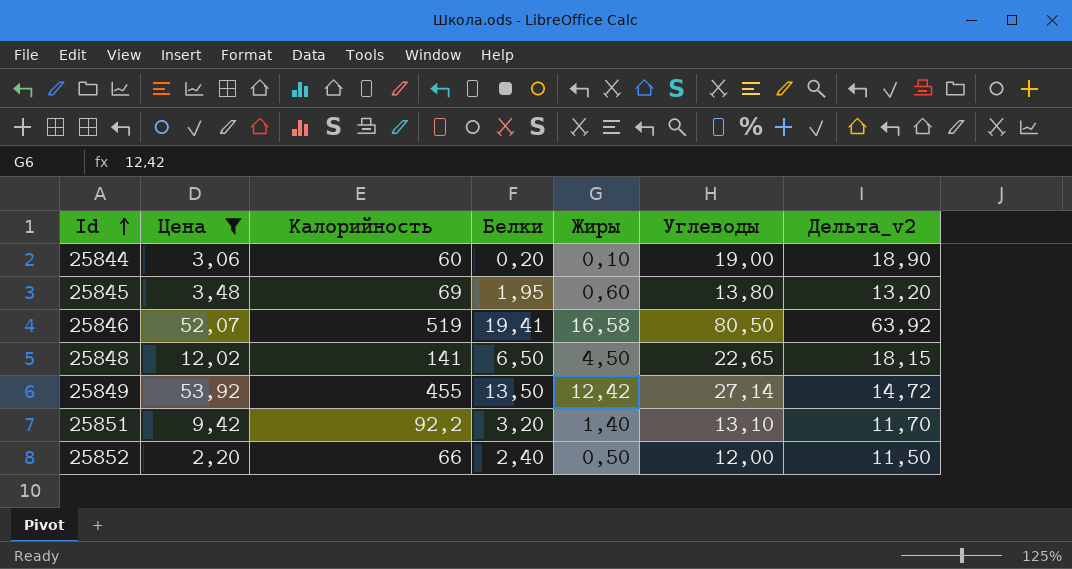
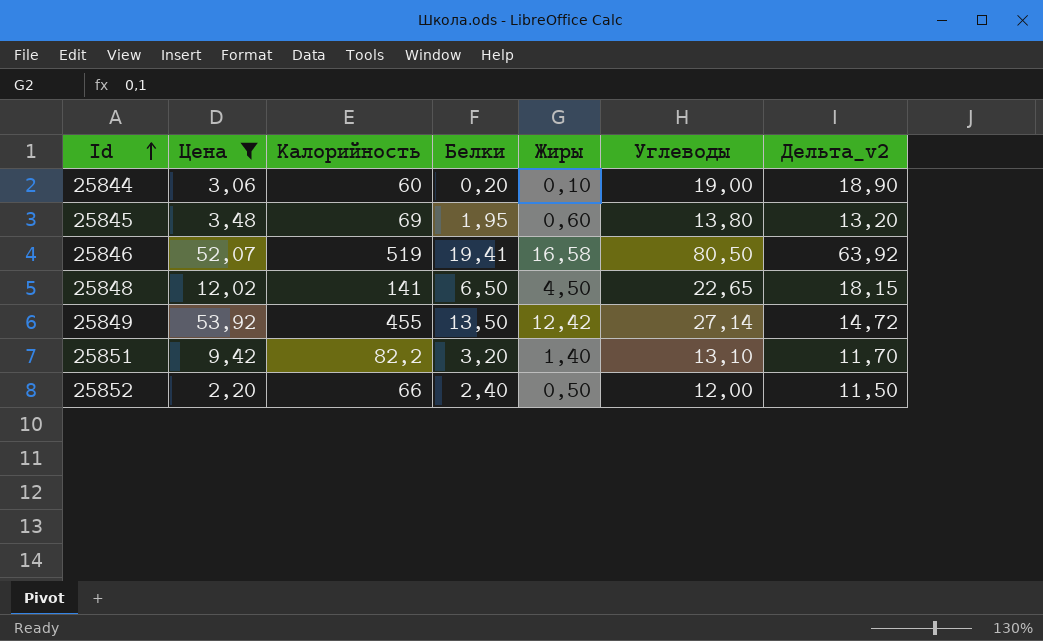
25851 | Калорийность: 92,2 -> 82,2

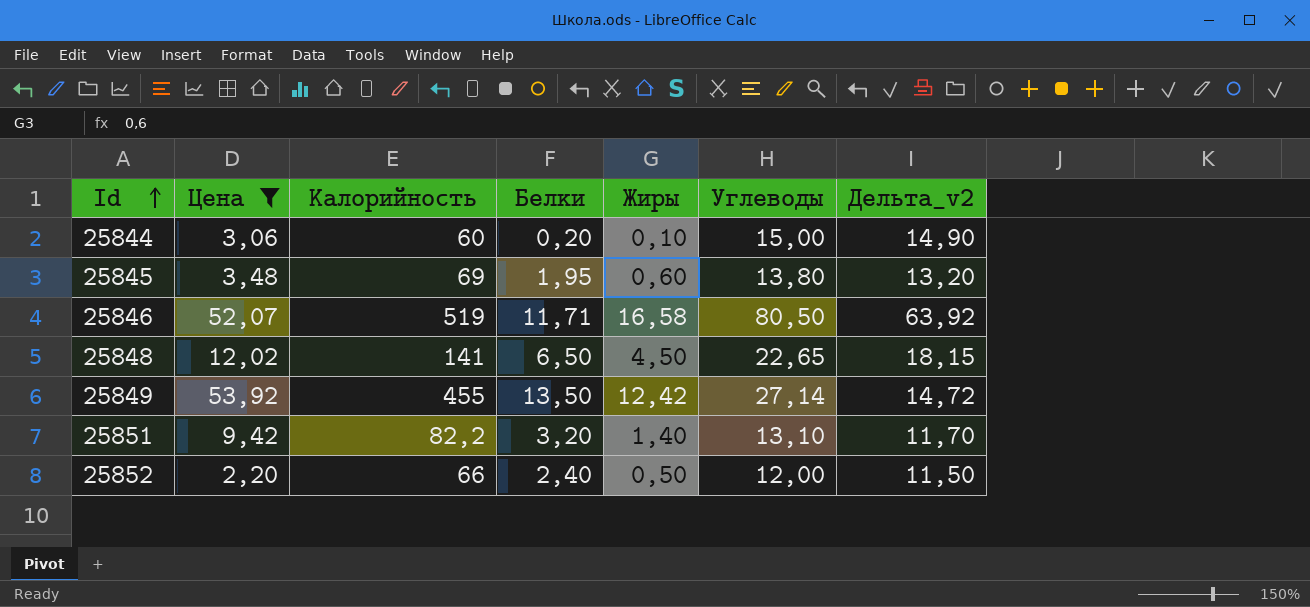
25844 | Углеводы: 19,00 -> 15,00
25844 | Дельта_v2: 18,90 -> 14,90
25846 | Белки: 19,41 -> 11,71

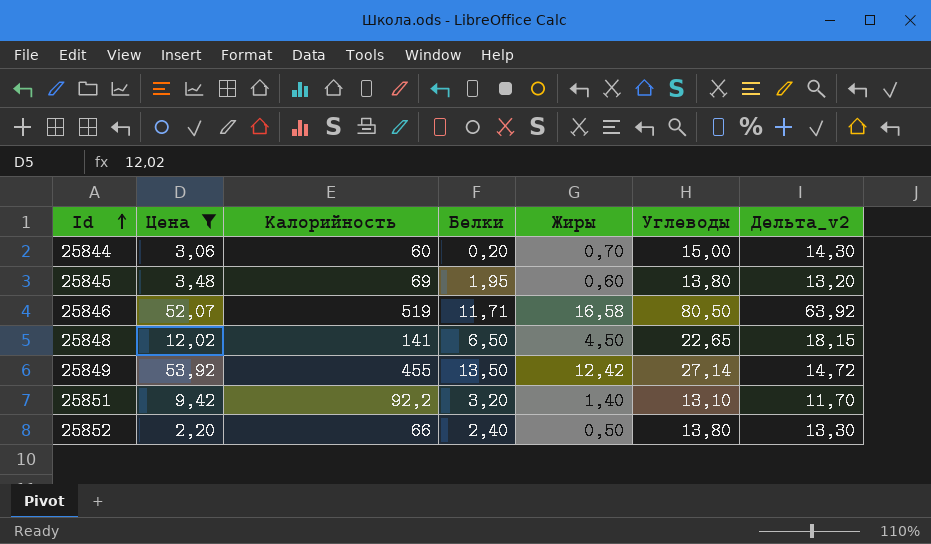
25844 | Жиры: 0,10 -> 0,70
25844 | Дельта_v2: 14,90 -> 14,30
25851 | Калорийность: 82,2 -> 92,2
25852 | Углеводы: 12,00 -> 13,80
25852 | Дельта_v2: 11,50 -> 13,30

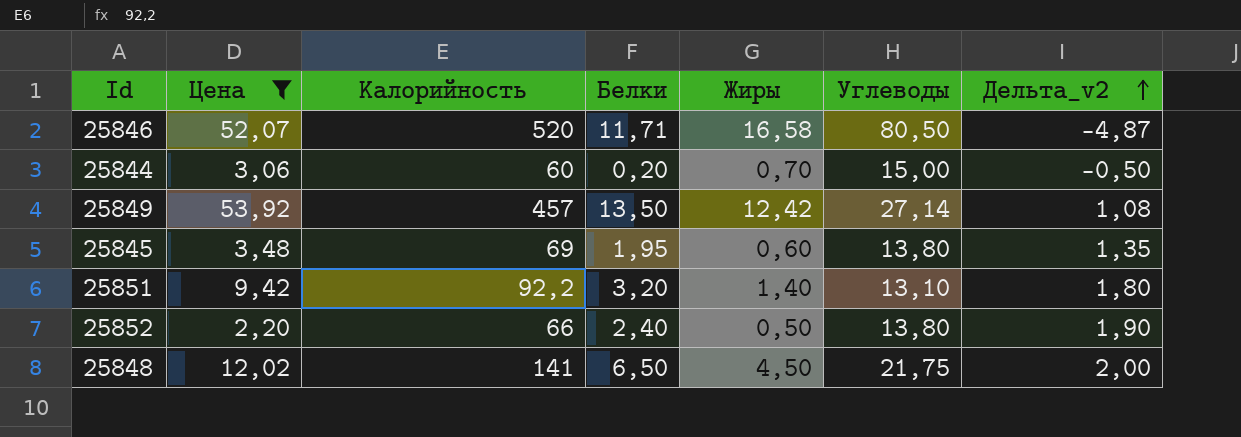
row order: Id ascending -> Дельта_v2 ascending
column Дельта_v2 | formula: [Углеводы] - [Жиры] -> [Белки] - [Жиры]
25846 | Калорийность: 519 -> 520
25849 | Калорийность: 455 -> 457
25848 | Углеводы: 22,65 -> 21,75

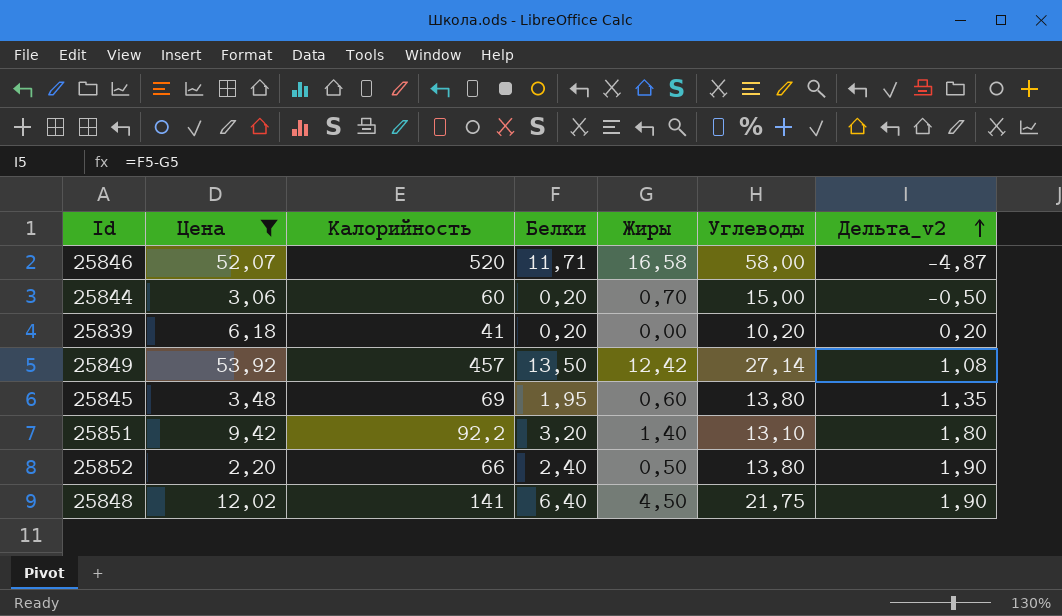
25846 | Углеводы: 80,50 -> 58,00
row 25839: none -> 6,18 | 41 | 0,20 | 0,00 | 10,20 | 0,20
25848 | Белки: 6,50 -> 6,40
25848 | Дельта_v2: 2,00 -> 1,90

